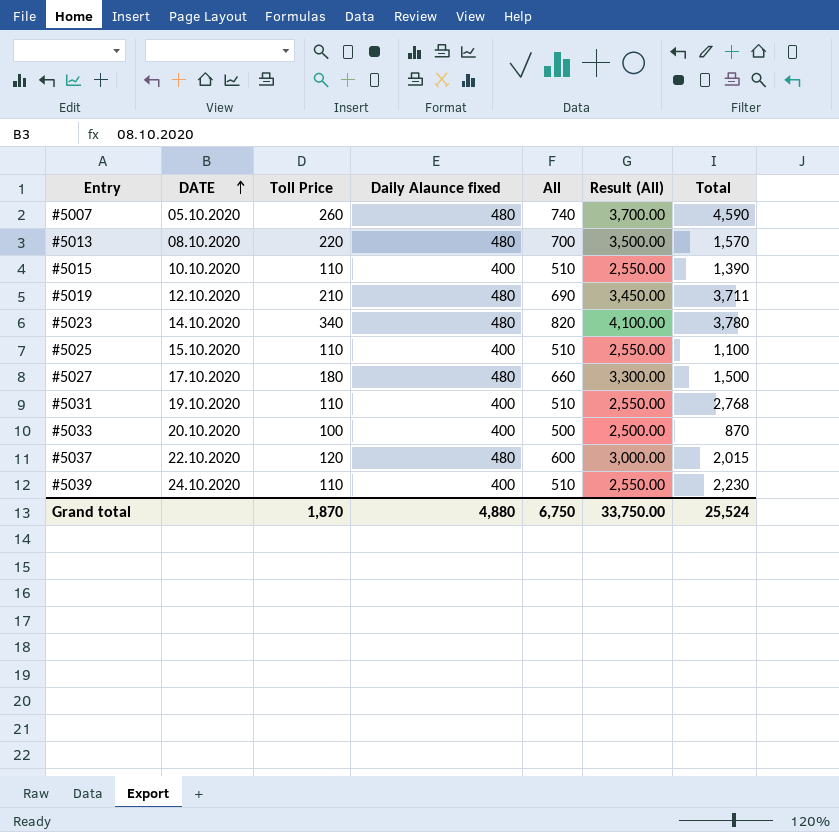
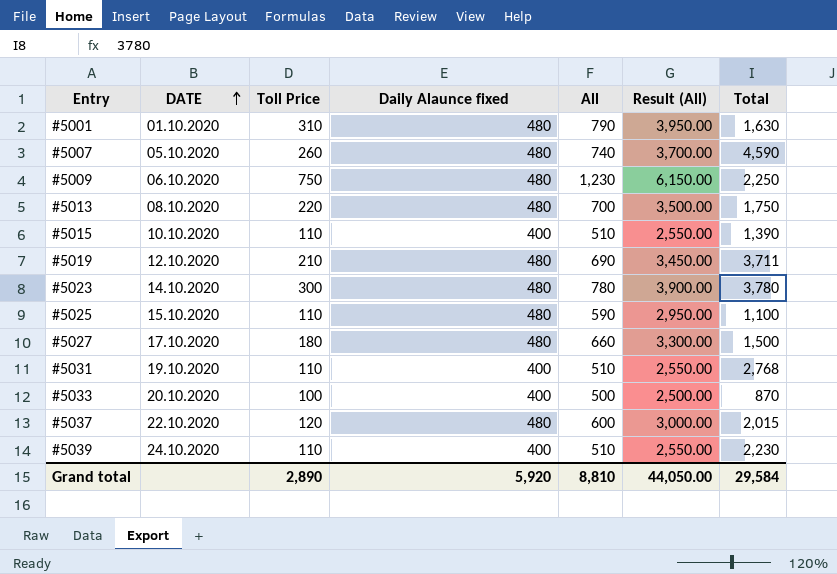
row #5001: none -> 01.10.2020 | 310 | 480 | 790 | 3,950.00 | 1,630
row #5009: none -> 06.10.2020 | 750 | 480 | 1,230 | 6,150.00 | 2,250
#5013 | Total: 1,570 -> 1,750
#5023 | Toll Price: 340 -> 300
#5023 | All: 820 -> 780
#5023 | Result (All): 4,100.00 -> 3,900.00
#5025 | Daily Alaunce fixed: 400 -> 480
#5025 | All: 510 -> 590
#5025 | Result (All): 2,550.00 -> 2,950.00
Grand total | Toll Price: 1,870 -> 2,890
Grand total | Daily Alaunce fixed: 4,880 -> 5,920
Grand total | All: 6,750 -> 8,810
Grand total | Result (All): 33,750.00 -> 44,050.00
Grand total | Total: 25,524 -> 29,584

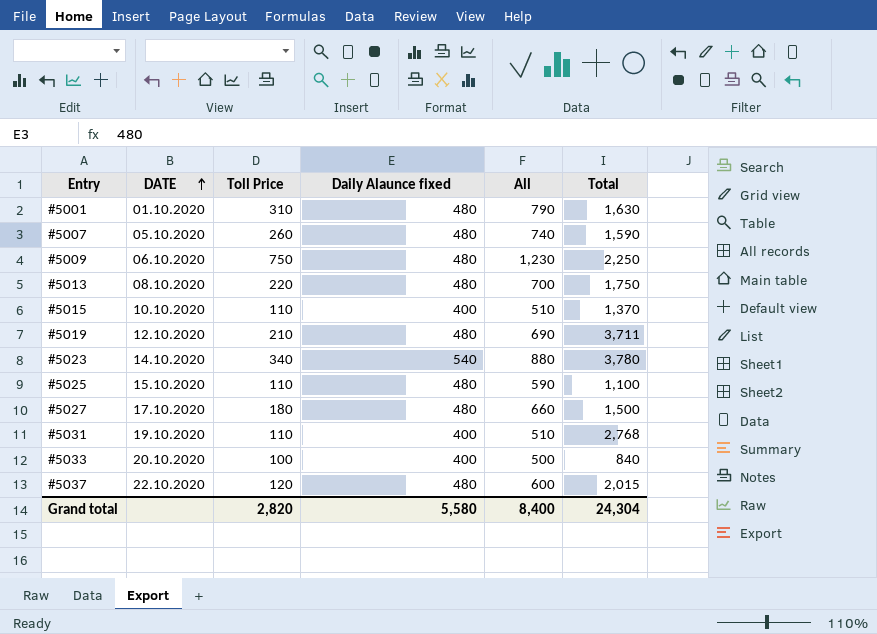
column Result (All) | formula: [All] * 5 -> none
row #5039: 24.10.2020 | 110 | 400 | 510 | 2,550.00 | 2,230 -> none
#5007 | Total: 4,590 -> 1,590
#5015 | Total: 1,390 -> 1,370
#5023 | Toll Price: 300 -> 340
#5023 | Daily Alaunce fixed: 480 -> 540
#5023 | All: 780 -> 880
#5033 | Total: 870 -> 840
Grand total | Toll Price: 2,890 -> 2,820
Grand total | Daily Alaunce fixed: 5,920 -> 5,580
Grand total | All: 8,810 -> 8,400
Grand total | Total: 29,584 -> 24,304

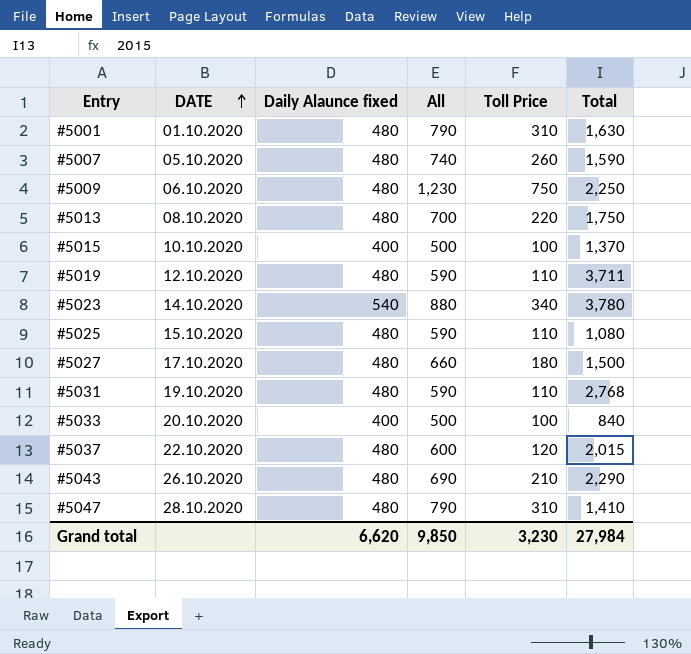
column Toll Price | position: 3 -> 5
#5015 | All: 510 -> 500
#5015 | Toll Price: 110 -> 100
#5019 | All: 690 -> 590
#5019 | Toll Price: 210 -> 110
#5025 | Total: 1,100 -> 1,080
#5031 | Daily Alaunce fixed: 400 -> 480
#5031 | All: 510 -> 590
row #5043: none -> 26.10.2020 | 480 | 690 | 210 | 2,290
row #5047: none -> 28.10.2020 | 480 | 790 | 310 | 1,410
Grand total | Daily Alaunce fixed: 5,580 -> 6,620
Grand total | All: 8,400 -> 9,850
Grand total | Toll Price: 2,820 -> 3,230
Grand total | Total: 24,304 -> 27,984

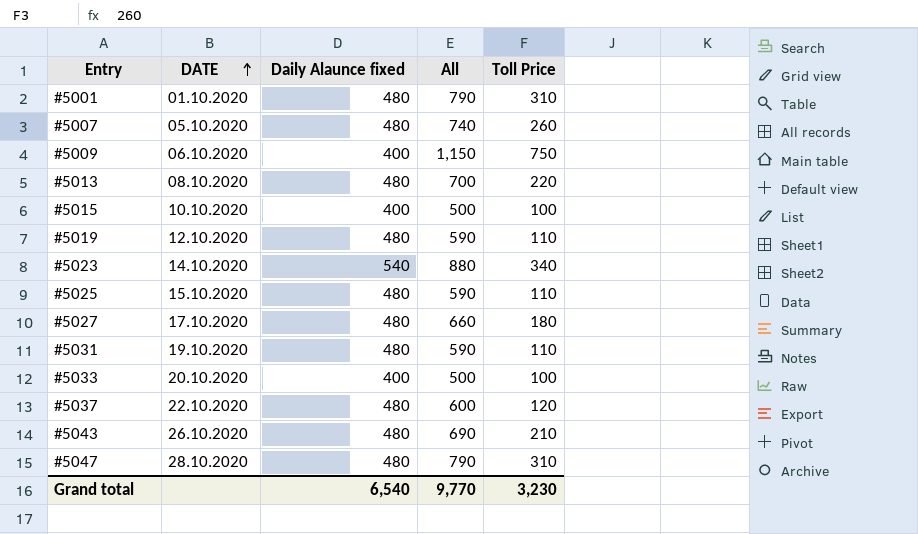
column Total | position: 6 -> none
#5009 | Daily Alaunce fixed: 480 -> 400
#5009 | All: 1,230 -> 1,150
Grand total | Daily Alaunce fixed: 6,620 -> 6,540
Grand total | All: 9,850 -> 9,770

